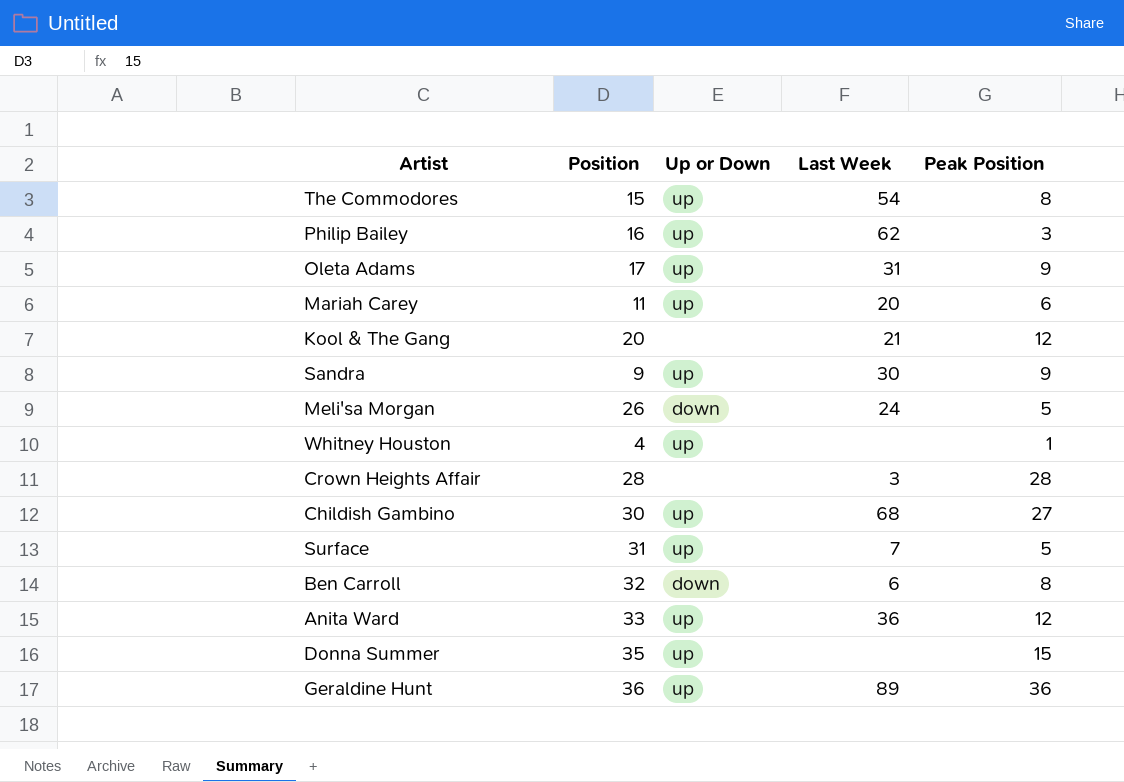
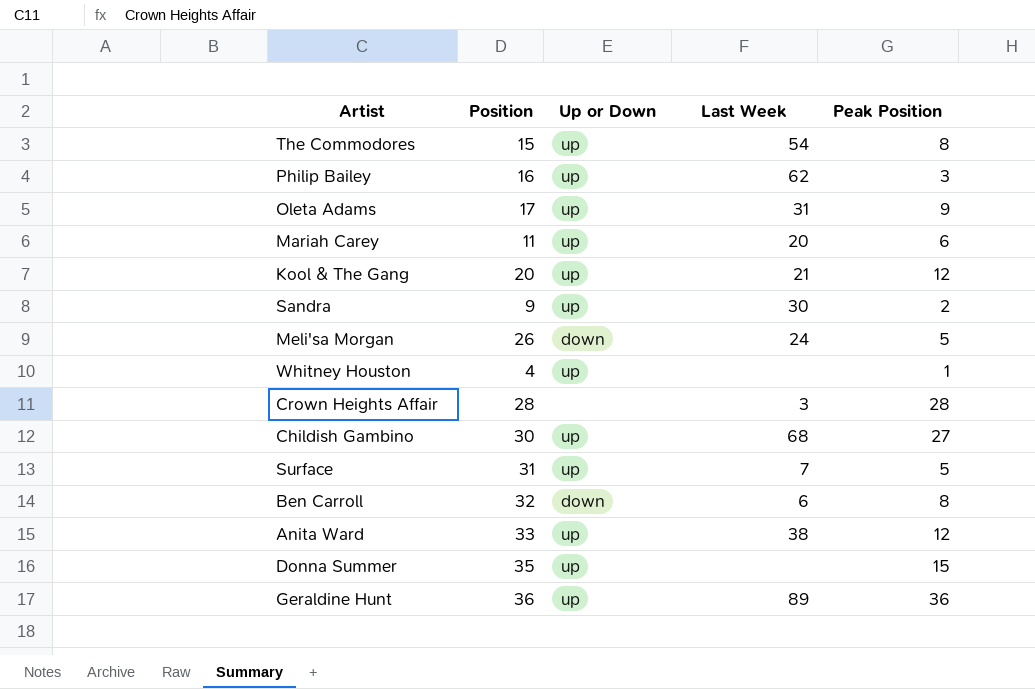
Kool & The Gang | Up or Down: none -> up
Sandra | Peak Position: 9 -> 2
Anita Ward | Last Week: 36 -> 38

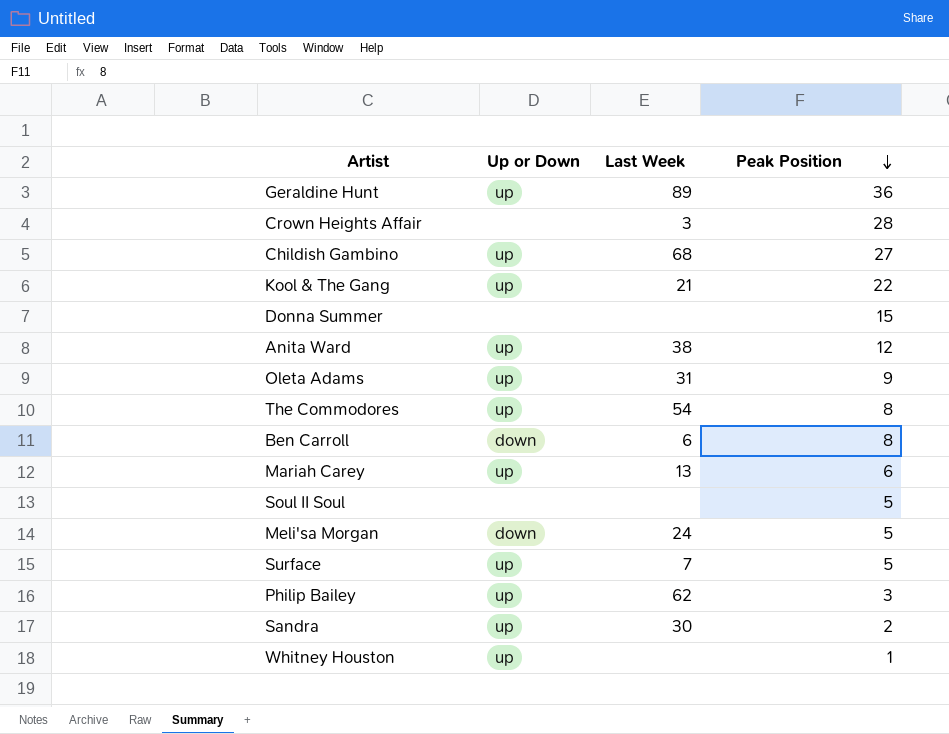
row order: none -> Peak Position descending
column Position | position: 2 -> none
Kool & The Gang | Peak Position: 12 -> 22
Donna Summer | Up or Down: up -> none
Mariah Carey | Last Week: 20 -> 13
row Soul II Soul: none -> none | none | 5

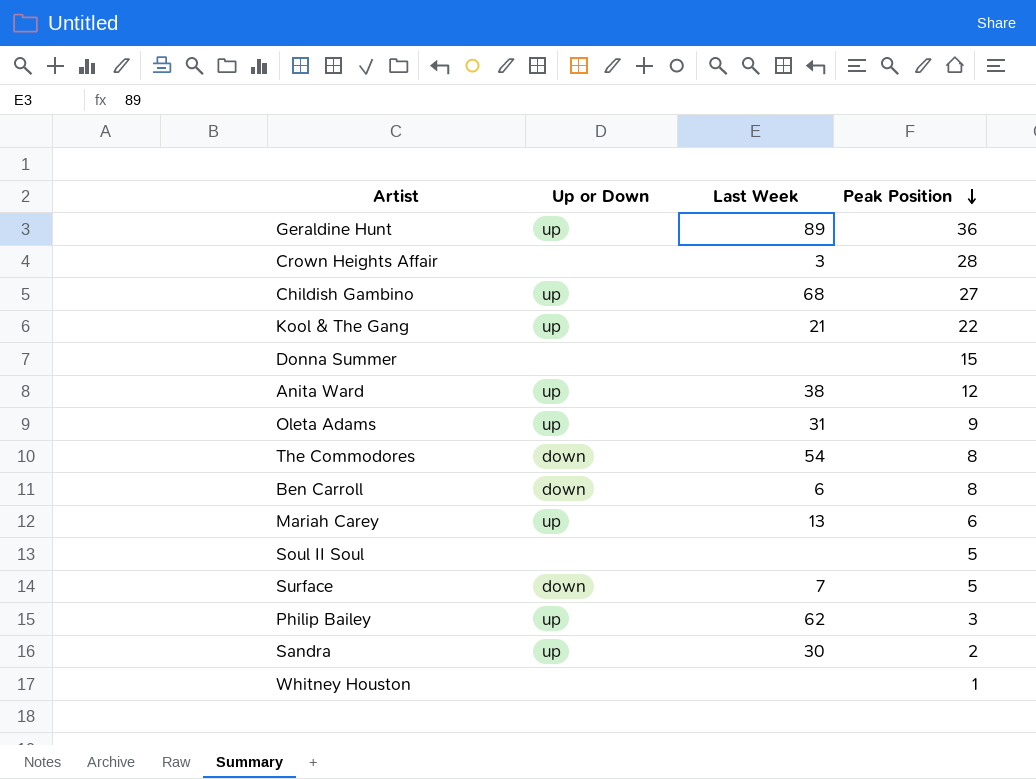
row Meli'sa Morgan: down | 24 | 5 -> none
The Commodores | Up or Down: up -> down
Surface | Up or Down: up -> down
Whitney Houston | Up or Down: up -> none

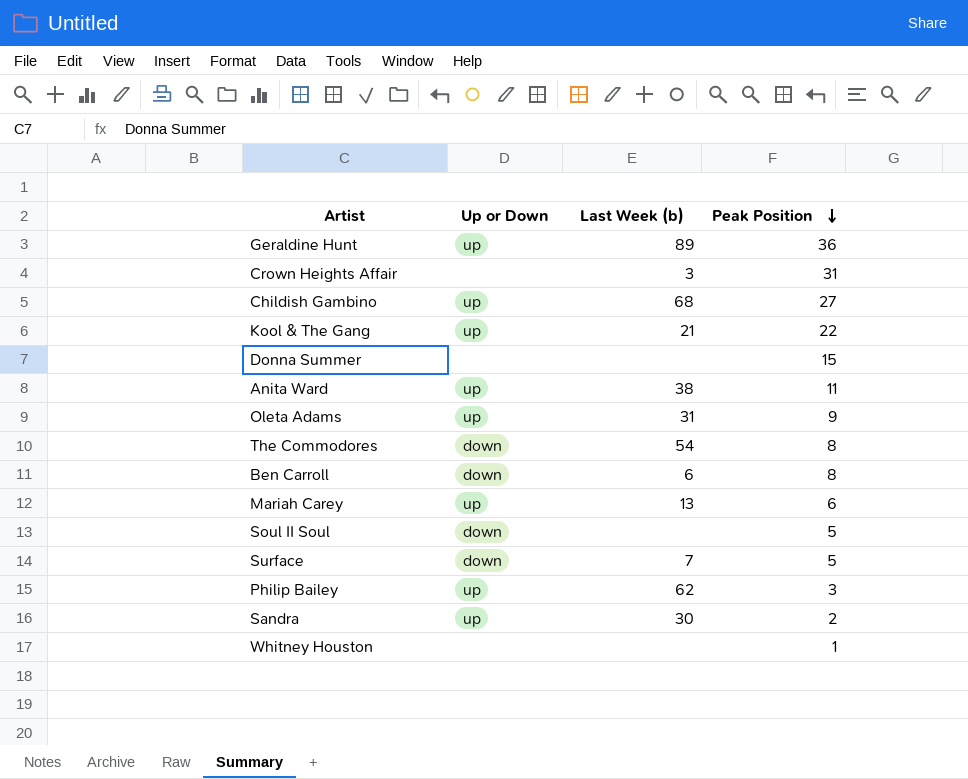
column name: Last Week -> Last Week (b)
Crown Heights Affair | Peak Position: 28 -> 31
Anita Ward | Peak Position: 12 -> 11
Soul II Soul | Up or Down: none -> down

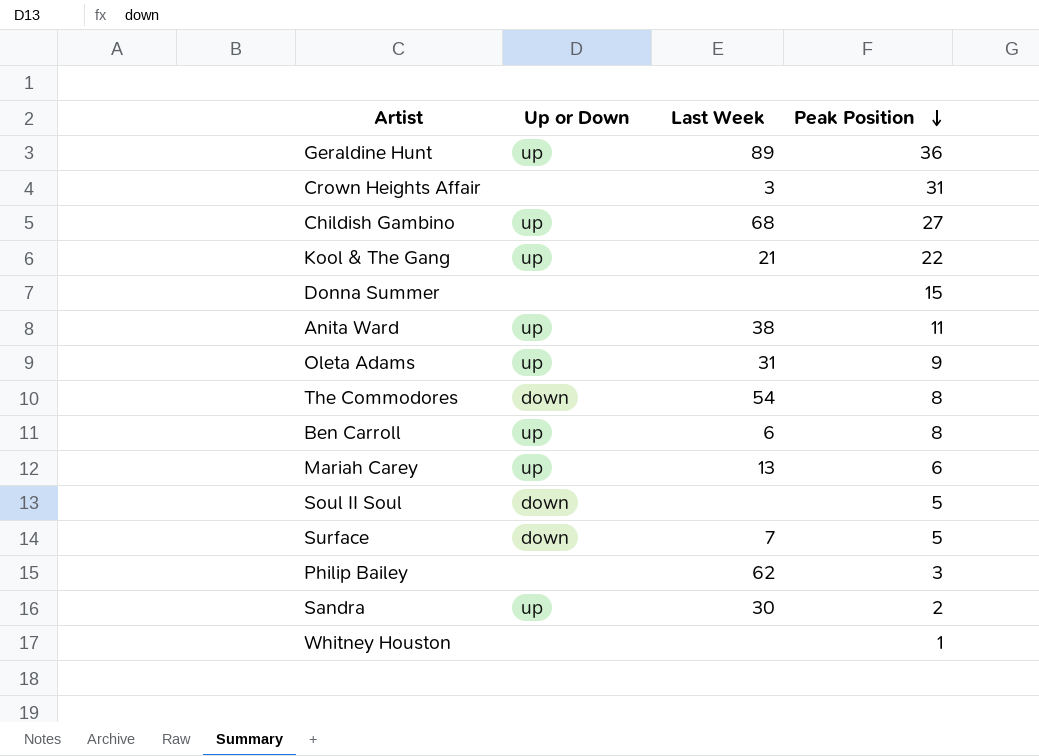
column name: Last Week (b) -> Last Week
Ben Carroll | Up or Down: down -> up
Philip Bailey | Up or Down: up -> none

